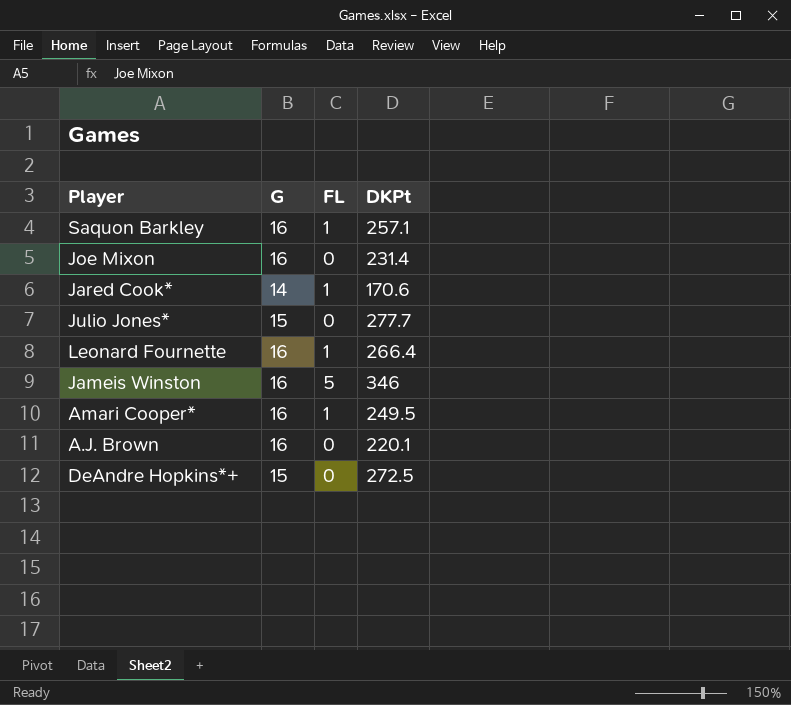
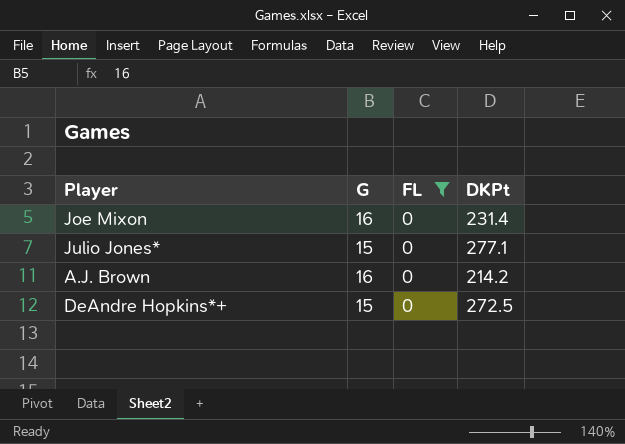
filter: none -> FL = 0
Julio Jones* | DKPt: 277.7 -> 277.1
A.J. Brown | DKPt: 220.1 -> 214.2

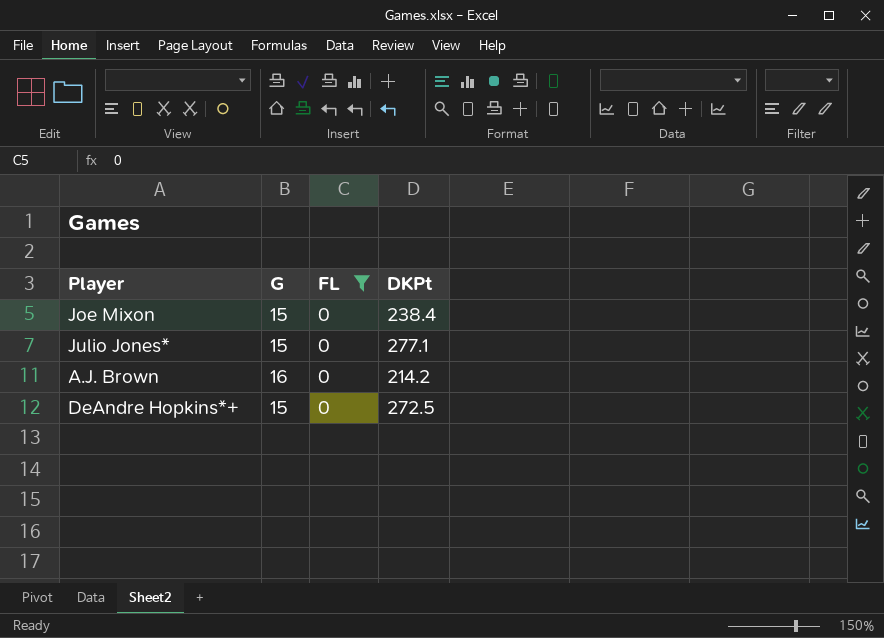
Joe Mixon | G: 16 -> 15
Joe Mixon | DKPt: 231.4 -> 238.4

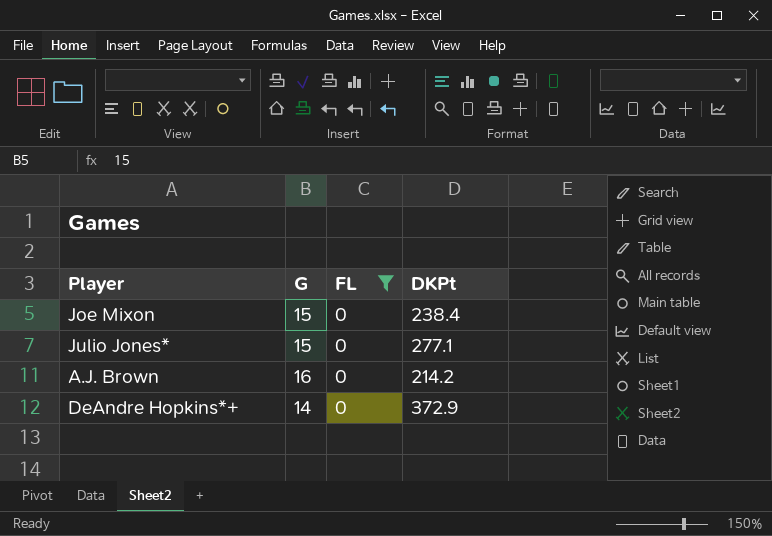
DeAndre Hopkins*+ | G: 15 -> 14
DeAndre Hopkins*+ | DKPt: 272.5 -> 372.9

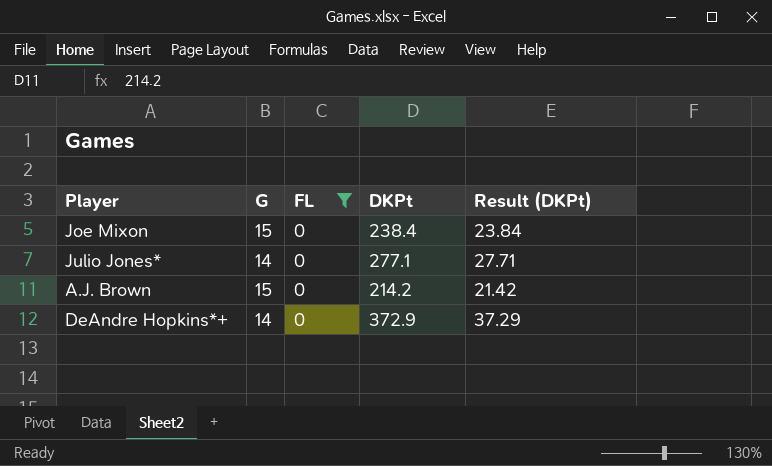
column Result (DKPt) | formula: none -> [DKPt] * 0.1
Julio Jones* | G: 15 -> 14
A.J. Brown | G: 16 -> 15

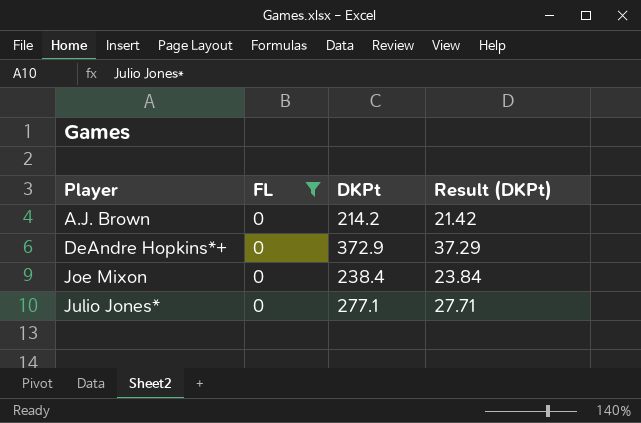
row order: none -> Player ascending
column G | position: 2 -> none

